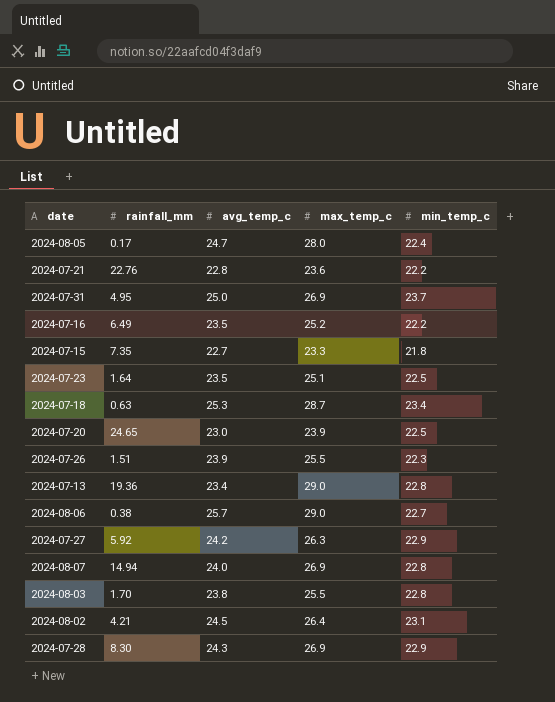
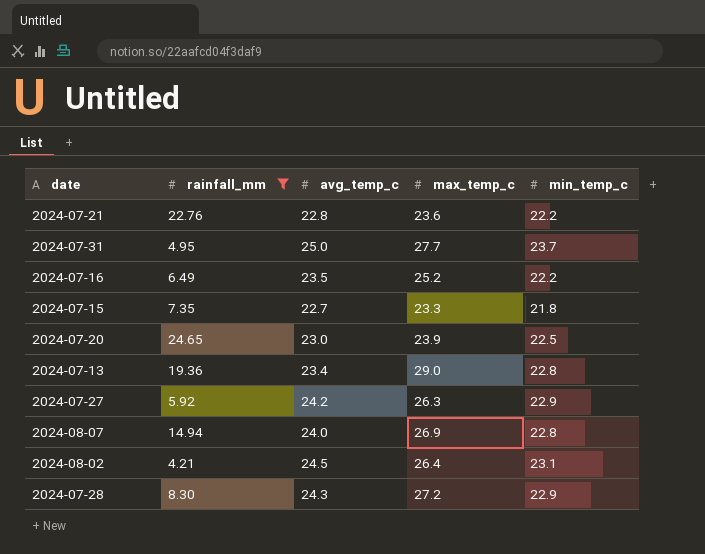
filter: none -> rainfall_mm >= 4.21
2024-07-31 | max_temp_c: 26.9 -> 27.7
2024-07-28 | max_temp_c: 26.9 -> 27.2

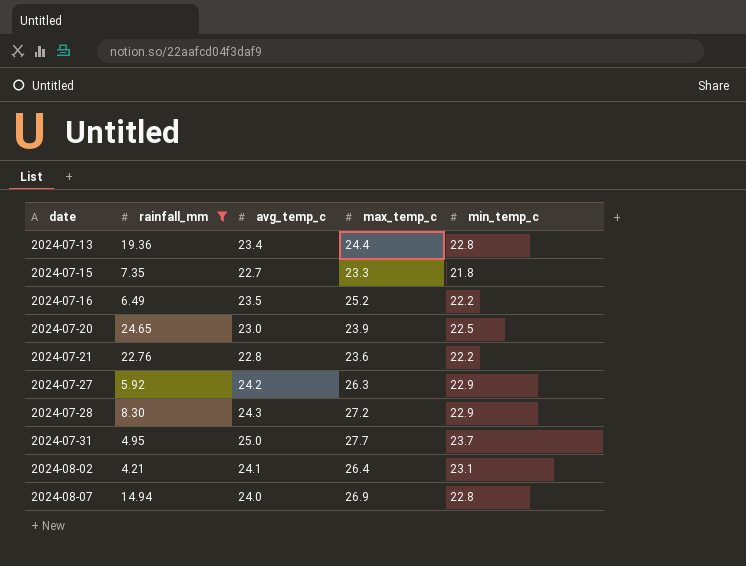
row order: none -> date ascending
2024-07-13 | max_temp_c: 29.0 -> 24.4
2024-08-02 | avg_temp_c: 24.5 -> 24.1

